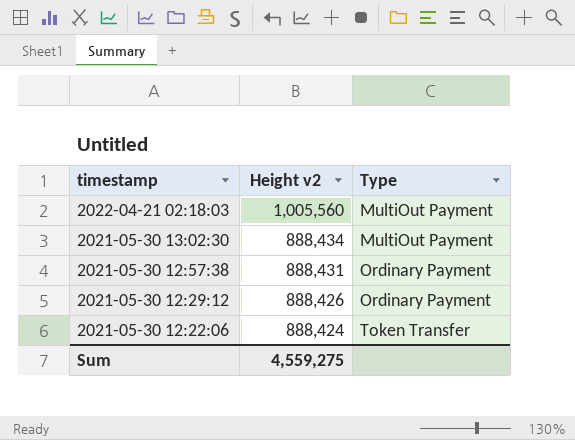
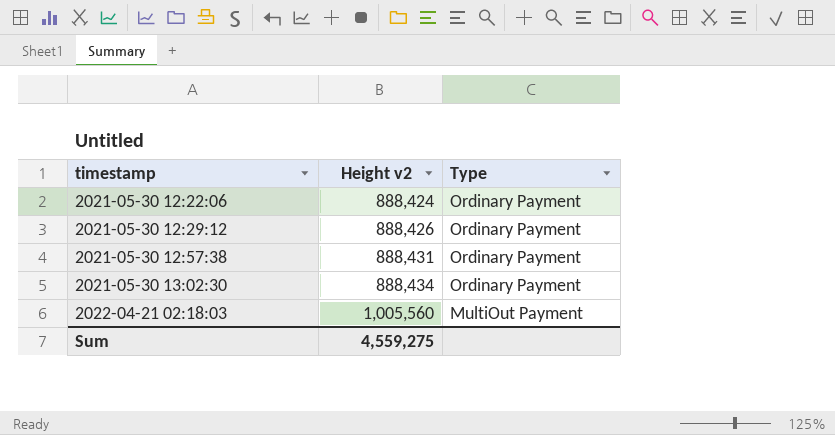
row order: timestamp descending -> timestamp ascending
2021-05-30 12:22:06 | Type: Token Transfer -> Ordinary Payment
2021-05-30 13:02:30 | Type: MultiOut Payment -> Ordinary Payment

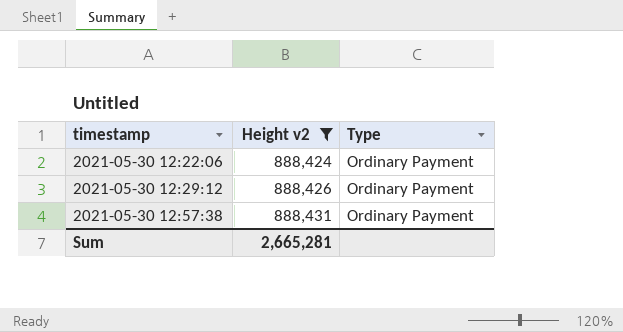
filter: none -> Height v2 <= 888,431
Sum | Height v2: 4,559,275 -> 2,665,281

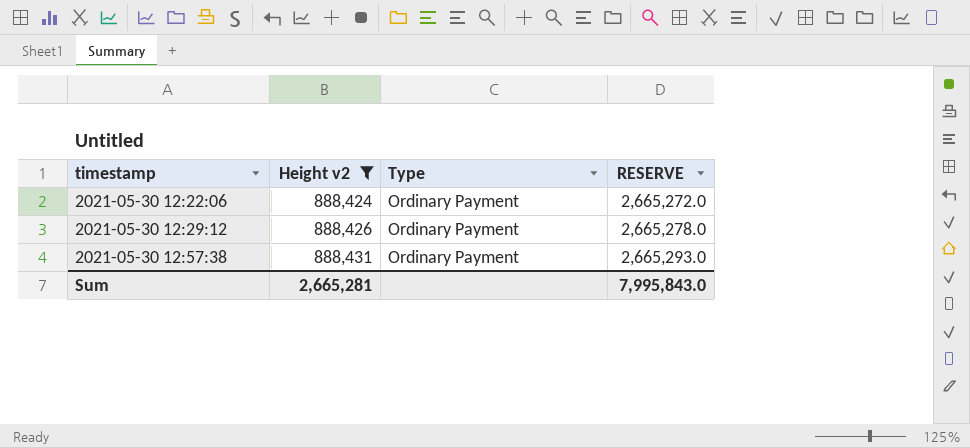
column RESERVE | formula: none -> [Height v2] * 3

